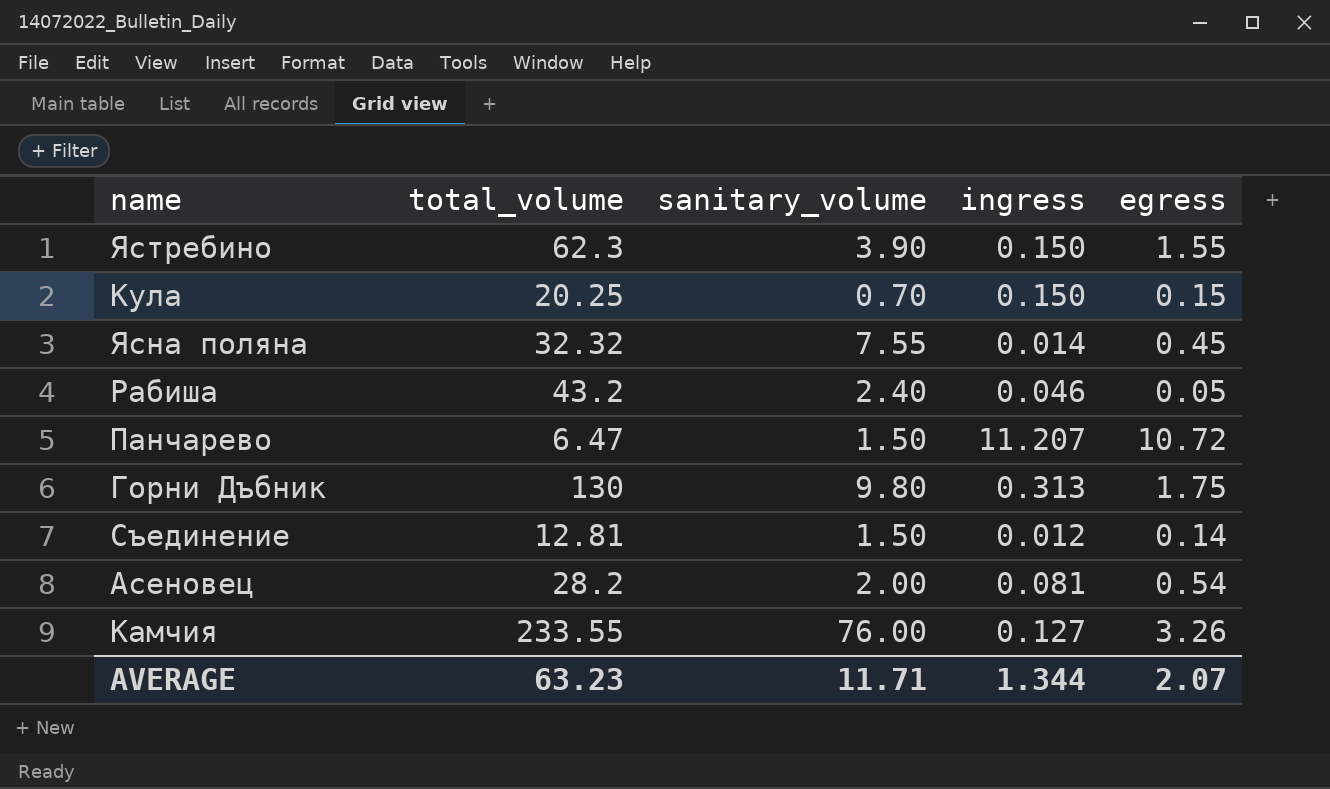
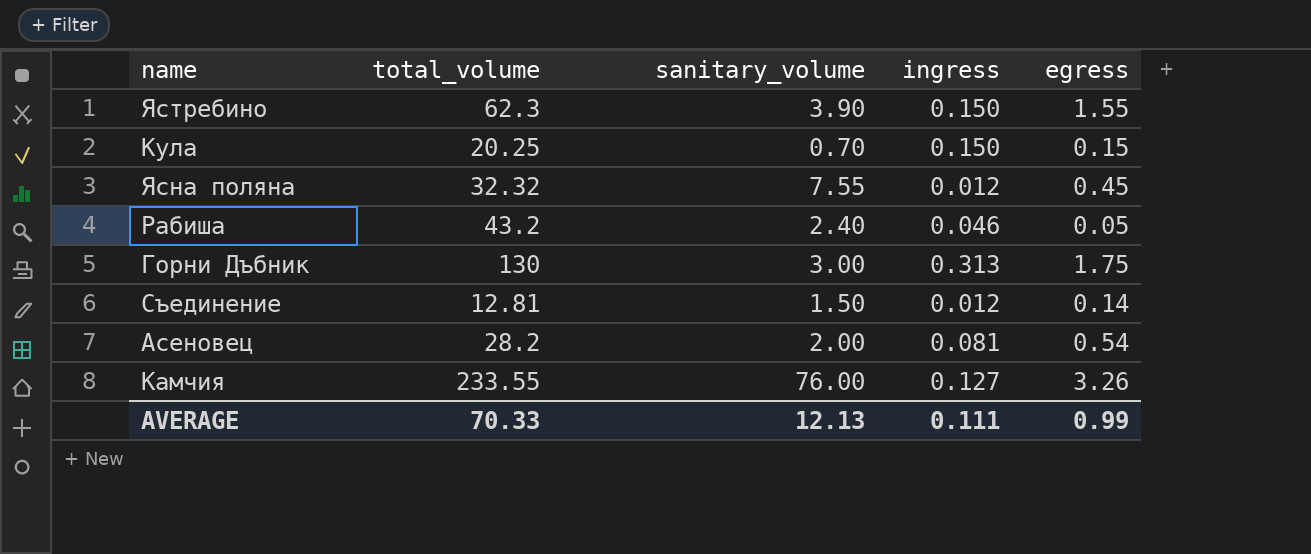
row Панчарево: 6.47 | 1.50 | 11.207 | 10.72 -> none
Ясна поляна | ingress: 0.014 -> 0.012
Горни Дъбник | sanitary_volume: 9.80 -> 3.00
AVERAGE | total_volume: 63.23 -> 70.33
AVERAGE | sanitary_volume: 11.71 -> 12.13
AVERAGE | ingress: 1.344 -> 0.111
AVERAGE | egress: 2.07 -> 0.99

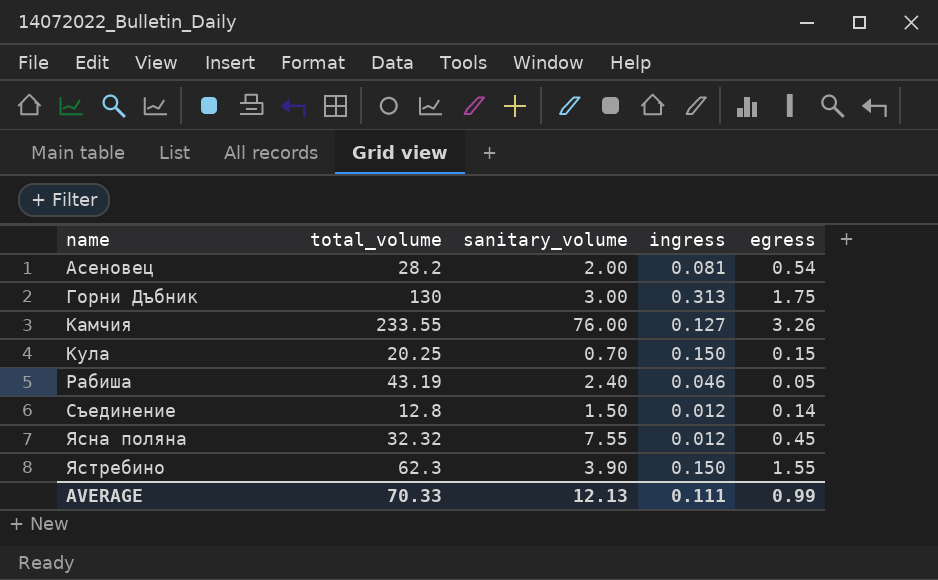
row order: none -> name ascending
Рабиша | total_volume: 43.2 -> 43.19
Съединение | total_volume: 12.81 -> 12.8

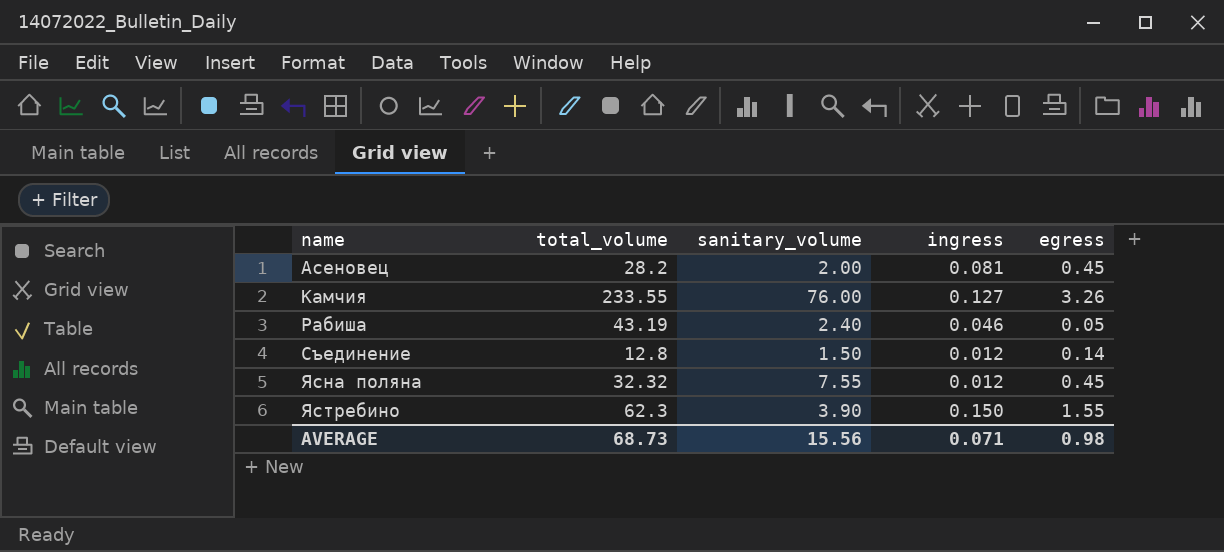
row Горни Дъбник: 130 | 3.00 | 0.313 | 1.75 -> none
row Кула: 20.25 | 0.70 | 0.150 | 0.15 -> none
Асеновец | egress: 0.54 -> 0.45
AVERAGE | total_volume: 70.33 -> 68.73
AVERAGE | sanitary_volume: 12.13 -> 15.56
AVERAGE | ingress: 0.111 -> 0.071
AVERAGE | egress: 0.99 -> 0.98

